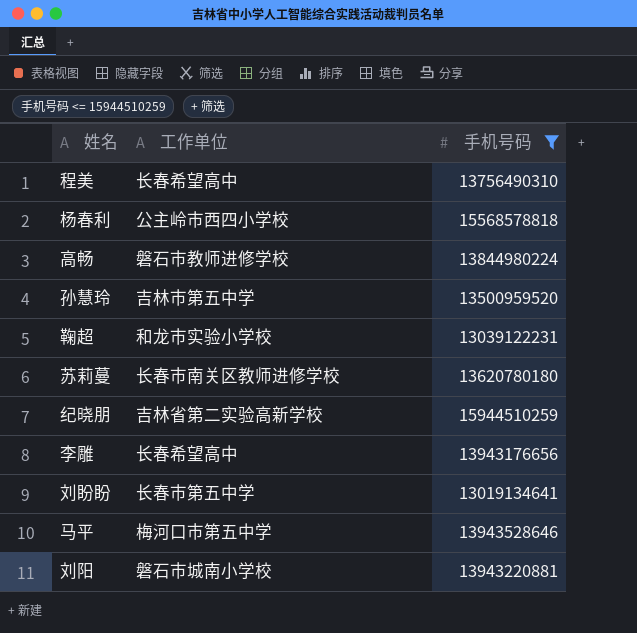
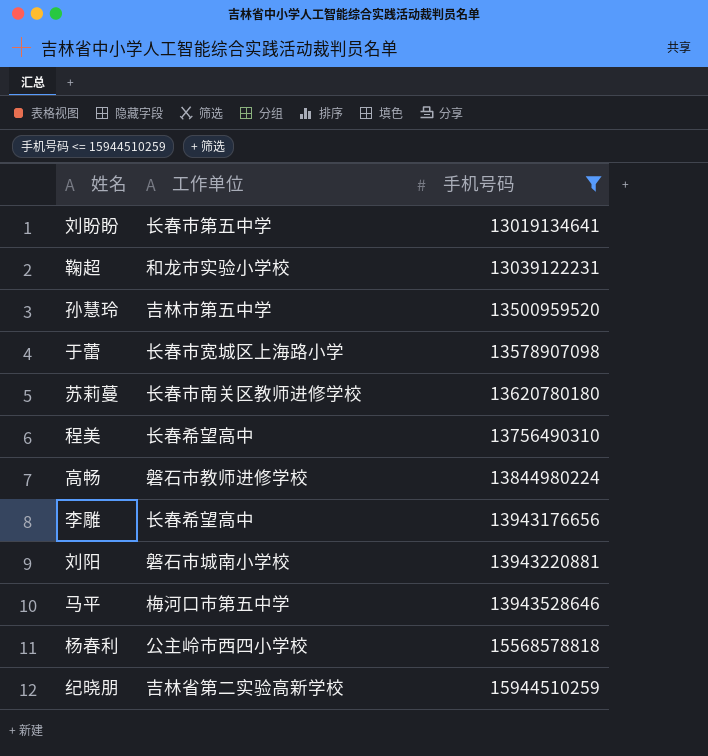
row order: none -> 手机号码 ascending
row 于蕾: none -> 长春市宽城区上海路小学 | 13578907098

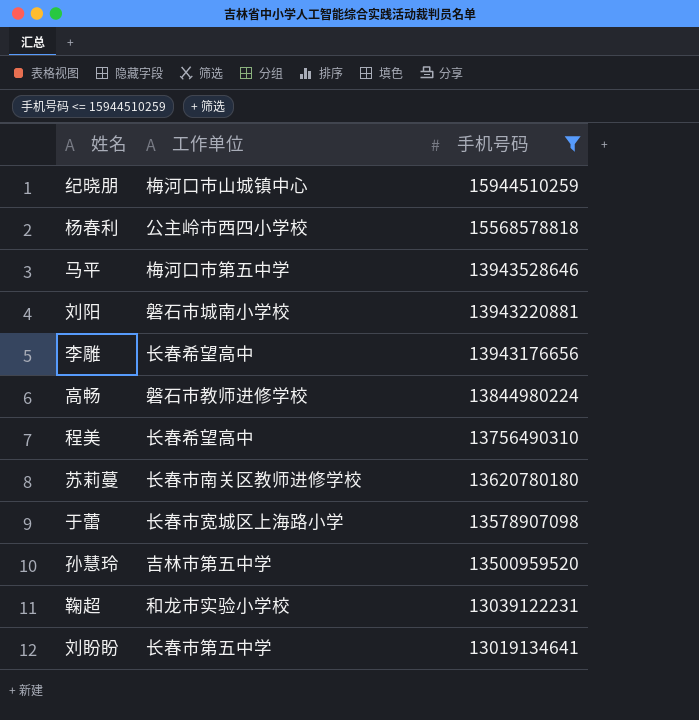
row order: 手机号码 ascending -> 手机号码 descending
纪晓朋 | 工作单位: 吉林省第二实验高新学校 -> 梅河口市山城镇中心

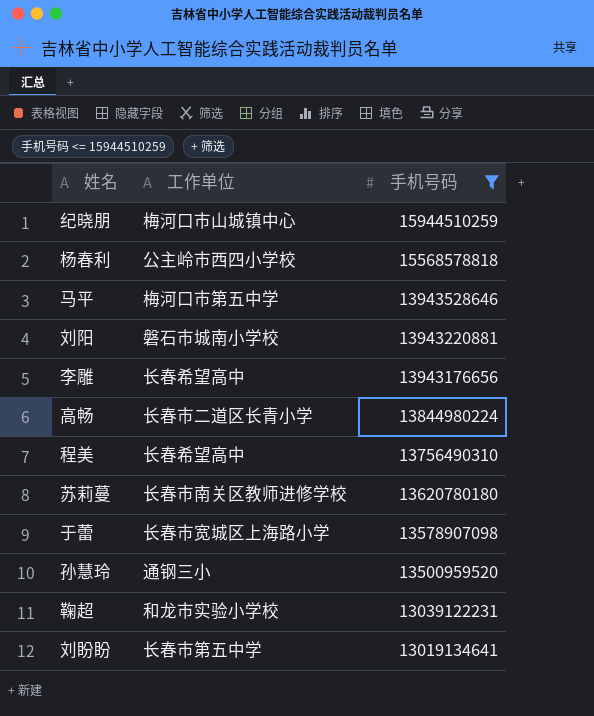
高畅 | 工作单位: 磐石市教师进修学校 -> 长春市二道区长青小学
孙慧玲 | 工作单位: 吉林市第五中学 -> 通钢三小

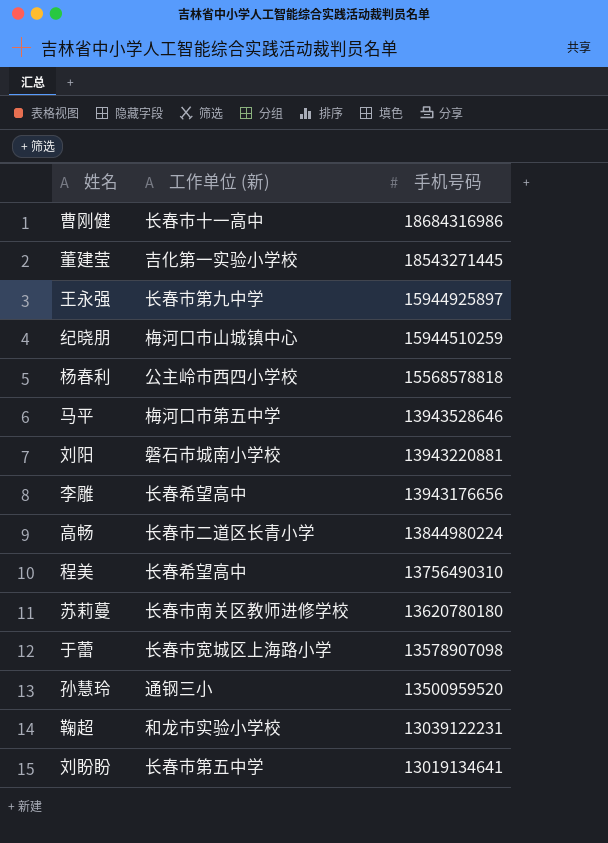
filter: 手机号码 <= 15944510259 -> none
column name: 工作单位 -> 工作单位 (新)

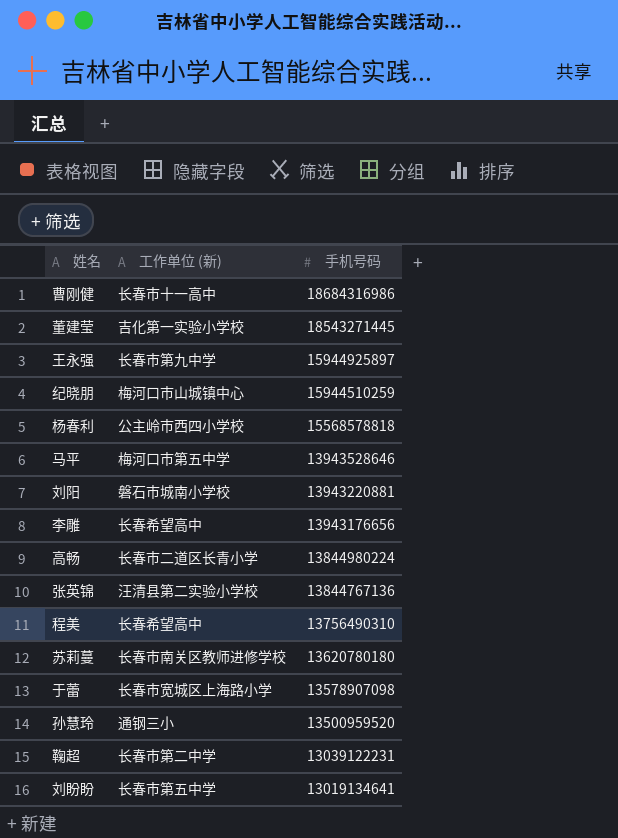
row 张英锦: none -> 汪清县第二实验小学校 | 13844767136
鞠超 | 工作单位 (新): 和龙市实验小学校 -> 长春市第二中学

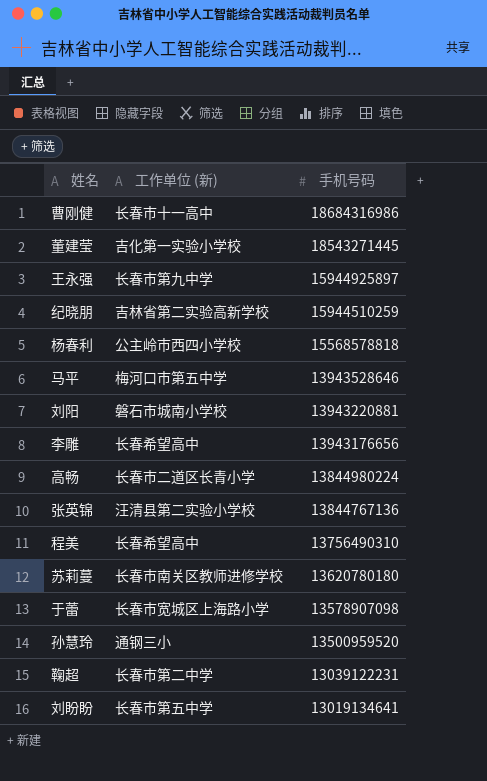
纪晓朋 | 工作单位 (新): 梅河口市山城镇中心 -> 吉林省第二实验高新学校

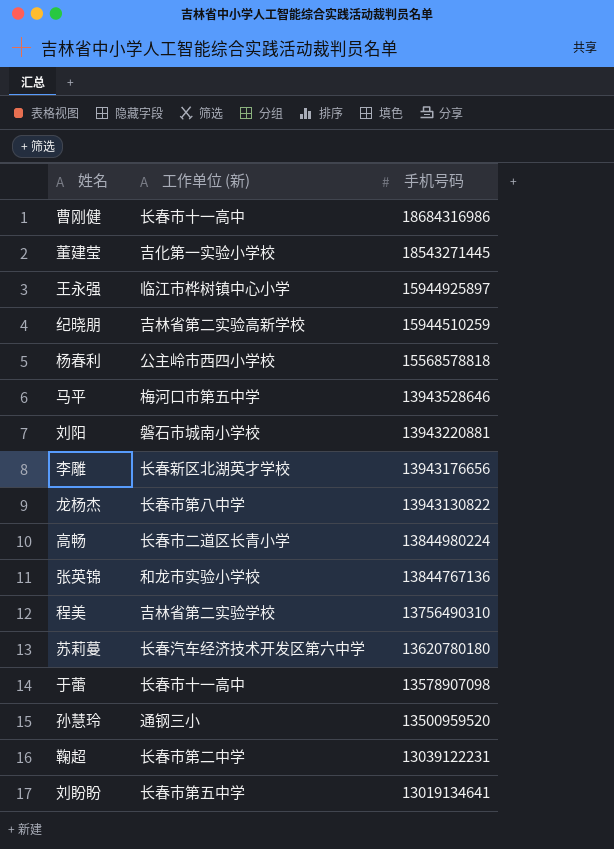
王永强 | 工作单位 (新): 长春市第九中学 -> 临江市桦树镇中心小学
李雕 | 工作单位 (新): 长春希望高中 -> 长春新区北湖英才学校
row 龙杨杰: none -> 长春市第八中学 | 13943130822
张英锦 | 工作单位 (新): 汪清县第二实验小学校 -> 和龙市实验小学校
程美 | 工作单位 (新): 长春希望高中 -> 吉林省第二实验学校
苏莉蔓 | 工作单位 (新): 长春市南关区教师进修学校 -> 长春汽车经济技术开发区第六中学
于蕾 | 工作单位 (新): 长春市宽城区上海路小学 -> 长春市十一高中

